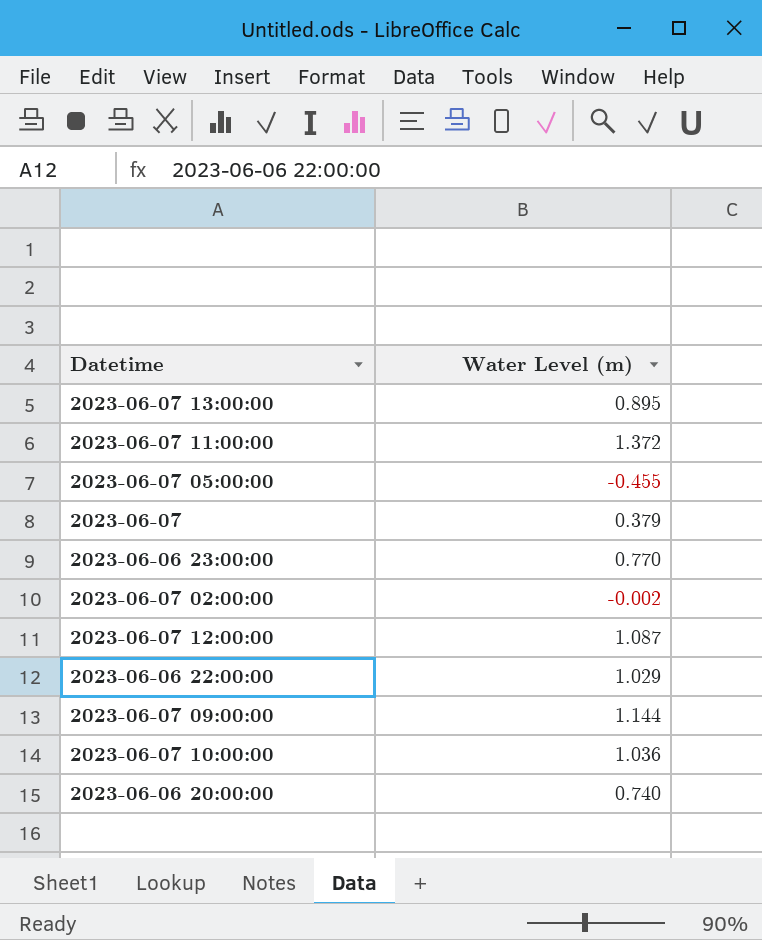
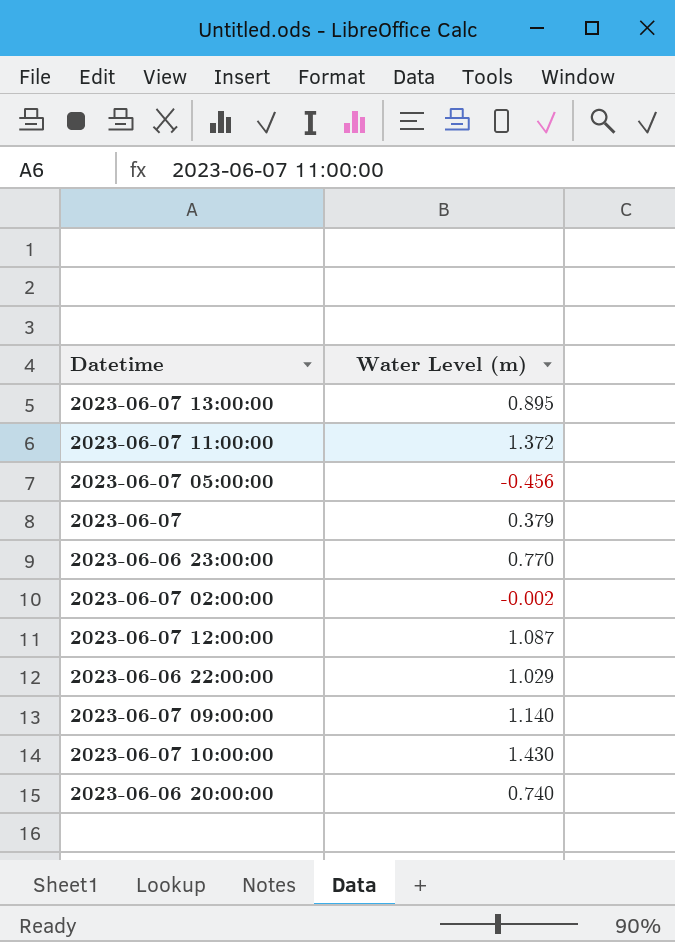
2023-06-07 05:00:00 | Water Level (m): -0.455 -> -0.456
2023-06-07 09:00:00 | Water Level (m): 1.144 -> 1.140
2023-06-07 10:00:00 | Water Level (m): 1.036 -> 1.430

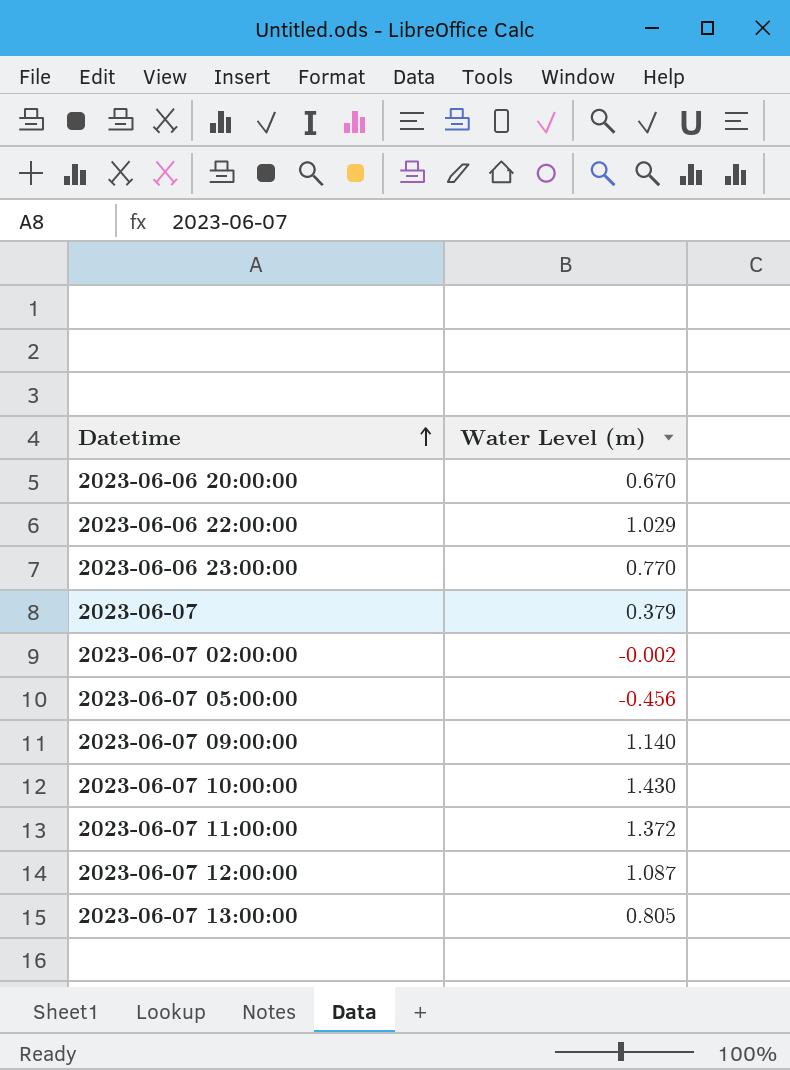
row order: none -> Datetime ascending
2023-06-06 20:00:00 | Water Level (m): 0.740 -> 0.670
2023-06-07 13:00:00 | Water Level (m): 0.895 -> 0.805

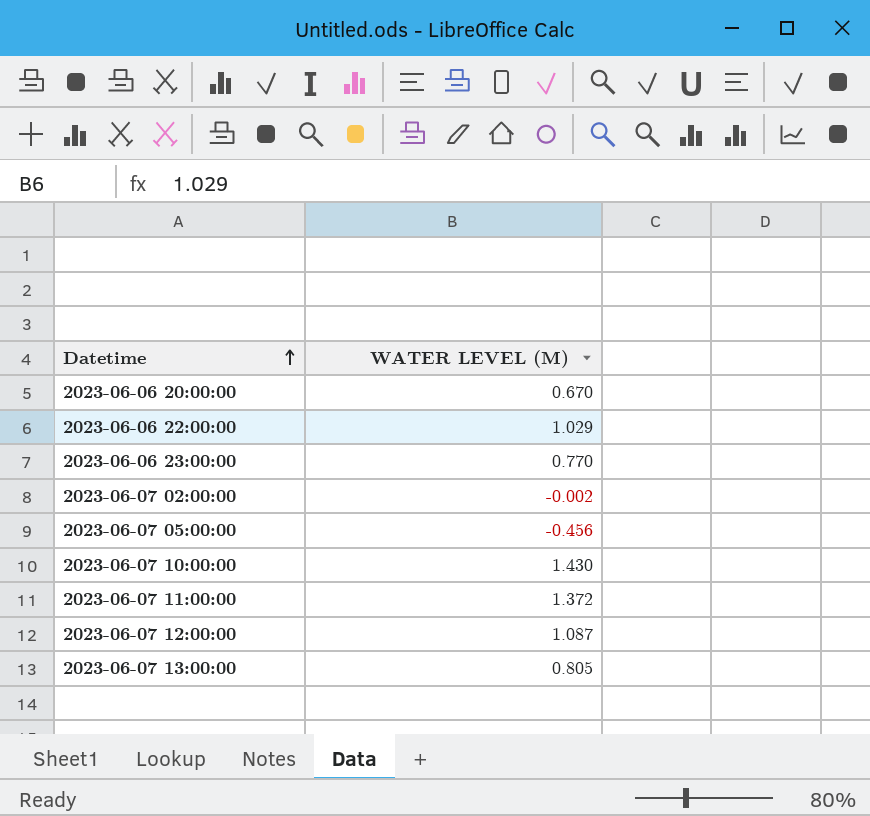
column name: Water Level (m) -> WATER LEVEL (M)
row 2023-06-07: 0.379 -> none
row 2023-06-07 09:00:00: 1.140 -> none

